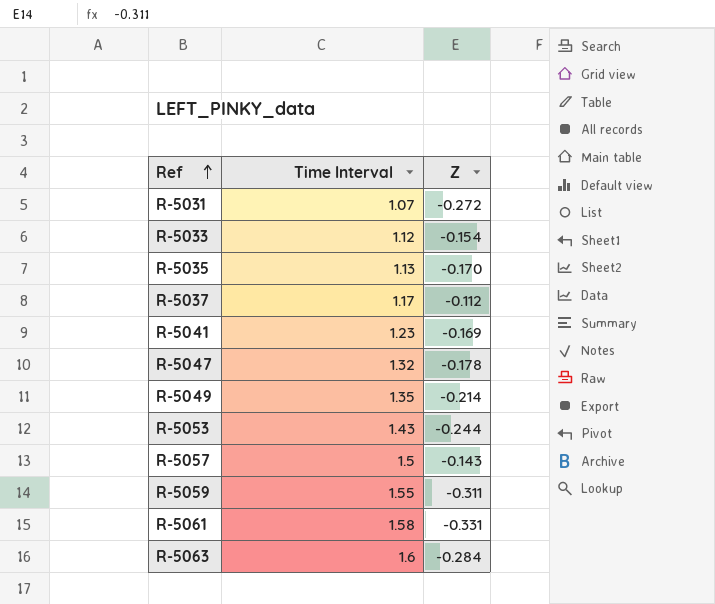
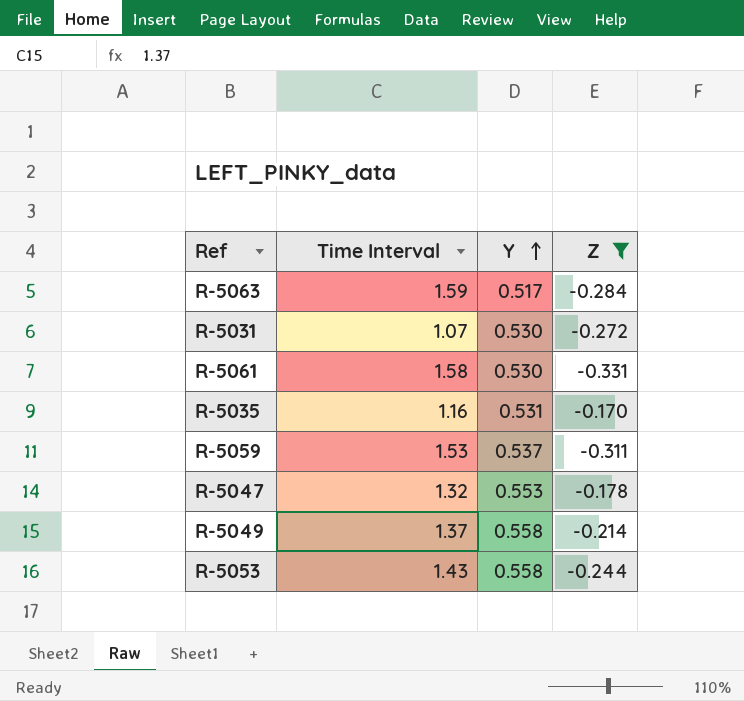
filter: none -> Z <= -0.170
row order: Ref ascending -> Y ascending
column Y | position: none -> 3
R-5063 | Time Interval: 1.6 -> 1.59
R-5035 | Time Interval: 1.13 -> 1.16
R-5059 | Time Interval: 1.55 -> 1.53
R-5049 | Time Interval: 1.35 -> 1.37

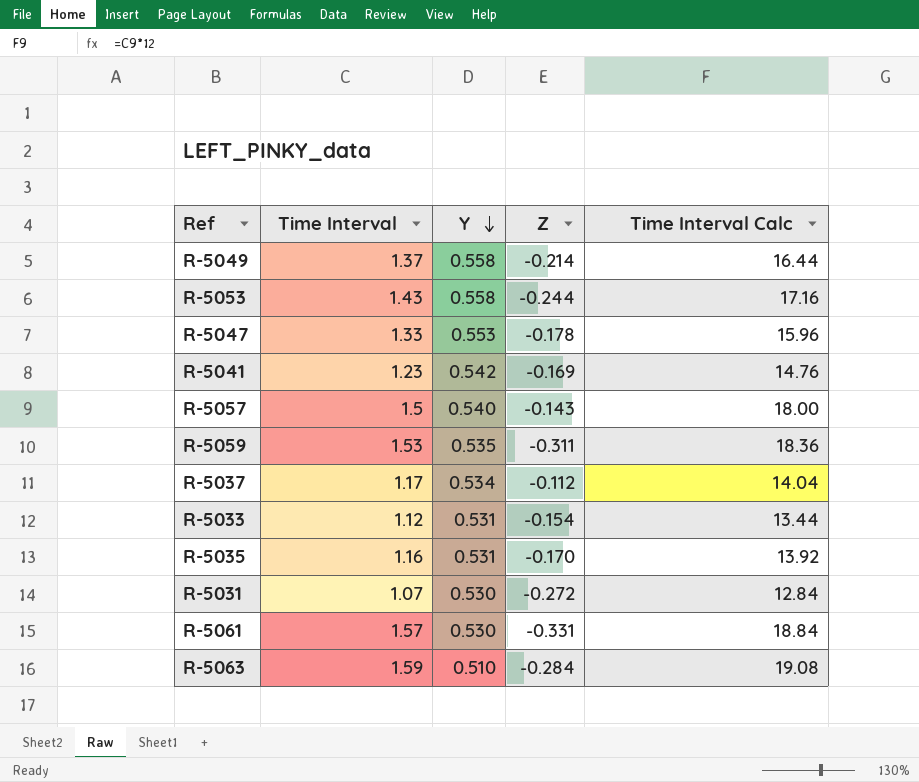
filter: Z <= -0.170 -> none
row order: Y ascending -> Y descending
column Time Interval Calc | formula: none -> [Time Interval] * 12
R-5047 | Time Interval: 1.32 -> 1.33
R-5059 | Y: 0.537 -> 0.535
R-5061 | Time Interval: 1.58 -> 1.57
R-5063 | Y: 0.517 -> 0.510

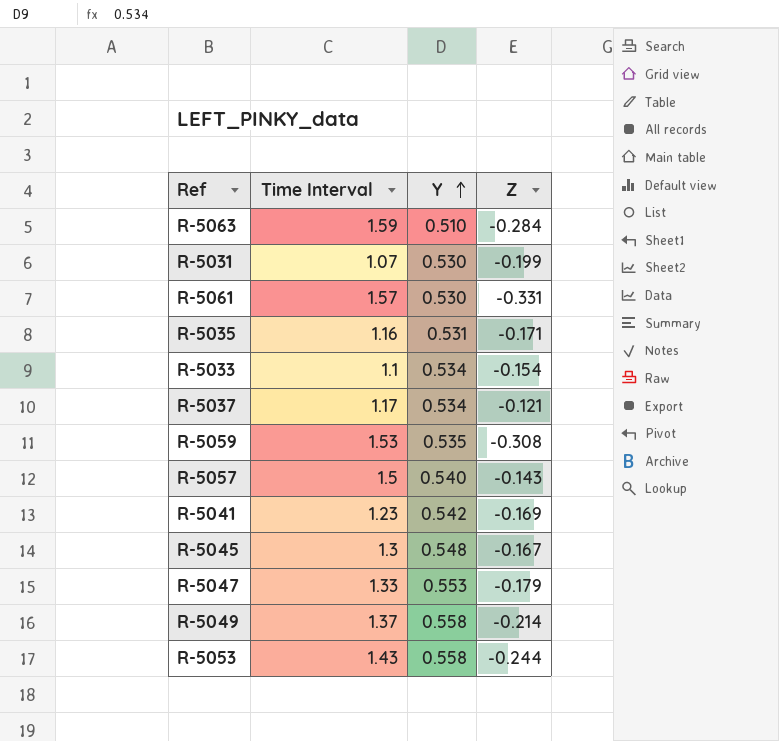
row order: Y descending -> Y ascending
column Time Interval Calc | formula: [Time Interval] * 12 -> none
R-5031 | Z: -0.272 -> -0.199
R-5035 | Z: -0.170 -> -0.171
R-5033 | Time Interval: 1.12 -> 1.1
R-5033 | Y: 0.531 -> 0.534
R-5037 | Z: -0.112 -> -0.121
R-5059 | Z: -0.311 -> -0.308
row R-5045: none -> 1.3 | 0.548 | -0.167
R-5047 | Z: -0.178 -> -0.179

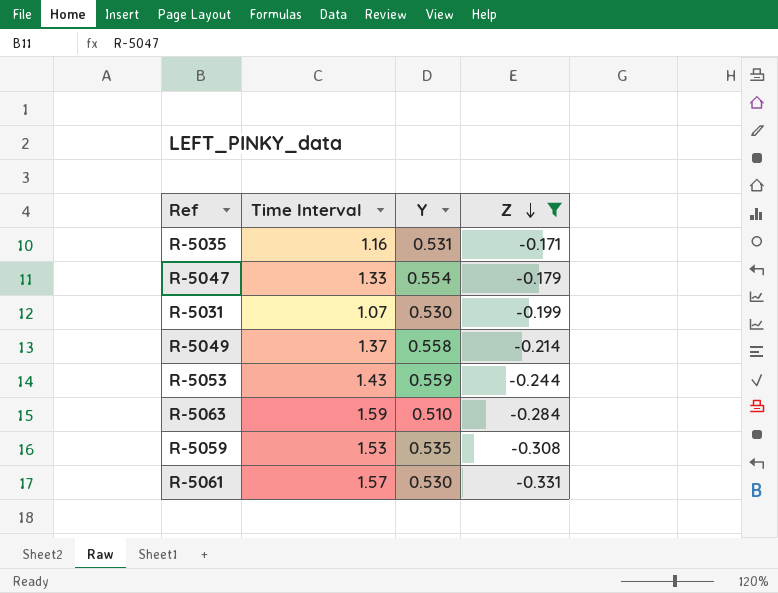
filter: none -> Z <= -0.171
row order: Y ascending -> Z descending
R-5047 | Y: 0.553 -> 0.554
R-5053 | Y: 0.558 -> 0.559

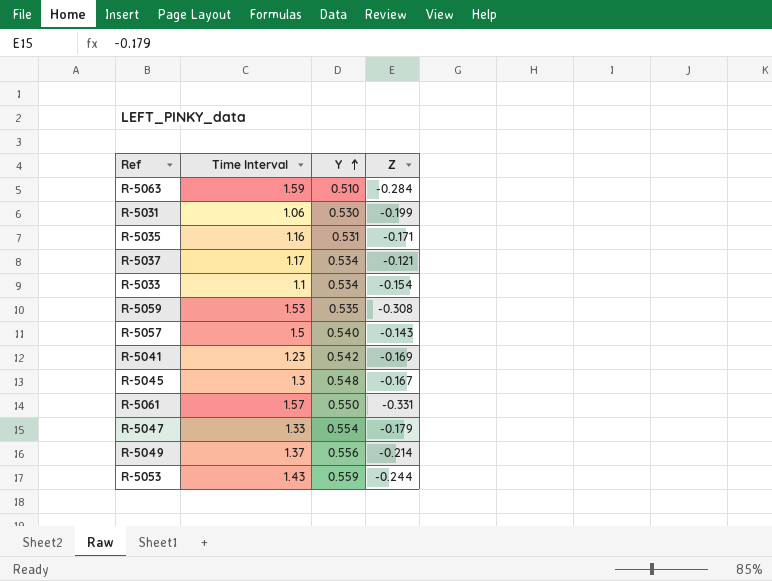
filter: Z <= -0.171 -> none
row order: Z descending -> Y ascending
R-5031 | Time Interval: 1.07 -> 1.06
R-5061 | Y: 0.530 -> 0.550
R-5049 | Y: 0.558 -> 0.556

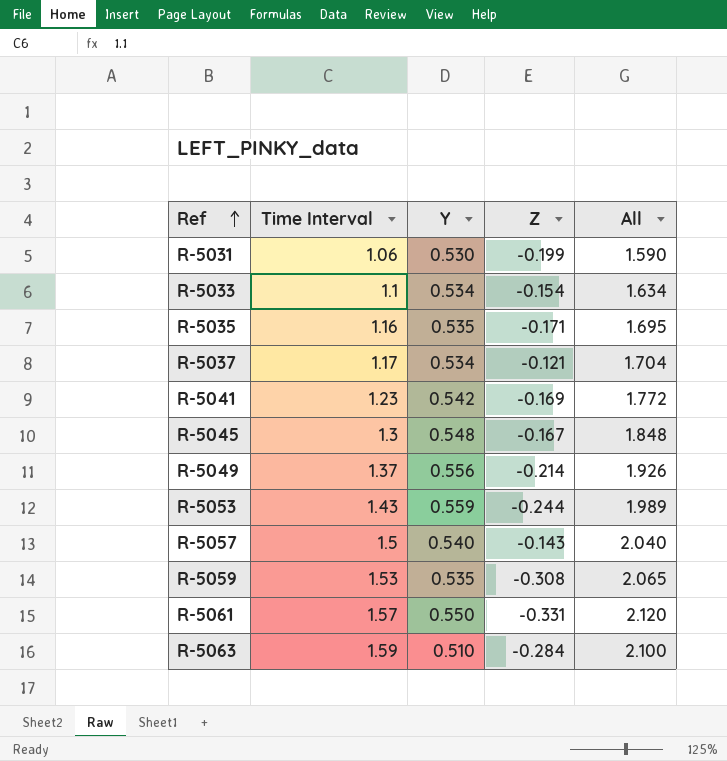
row order: Y ascending -> Ref ascending
column All | formula: none -> [Time Interval] + [Y]
row R-5047: 1.33 | 0.554 | -0.179 -> none
R-5035 | Y: 0.531 -> 0.535

